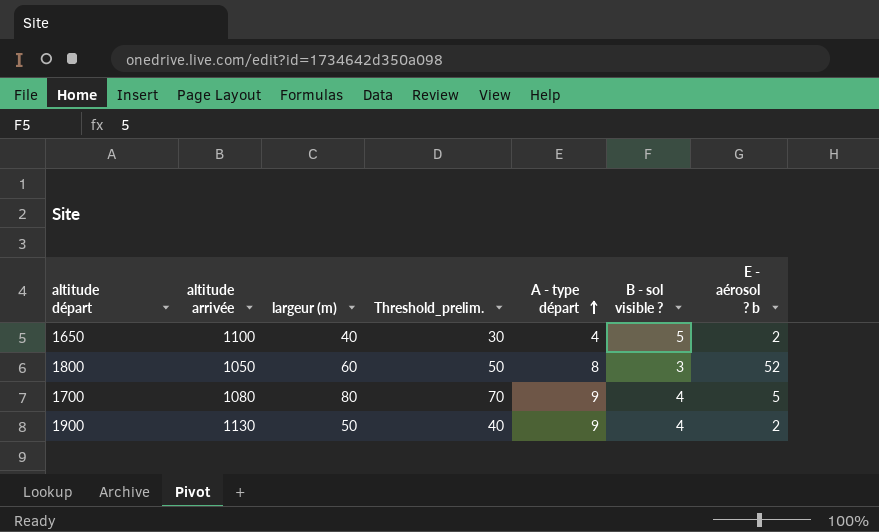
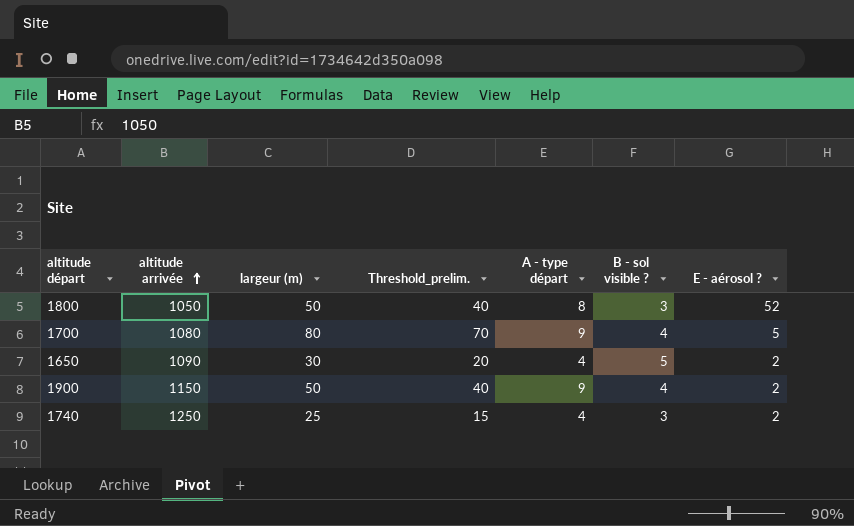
row order: A - type départ ascending -> altitude arrivée ascending
column name: E - aérosol ? b -> E - aérosol ?
1800 | largeur (m): 60 -> 50
1800 | Threshold_prelim.: 50 -> 40
1650 | altitude arrivée: 1100 -> 1090
1650 | largeur (m): 40 -> 30
1650 | Threshold_prelim.: 30 -> 20
1900 | altitude arrivée: 1130 -> 1150
row 1740: none -> 1250 | 25 | 15 | 4 | 3 | 2

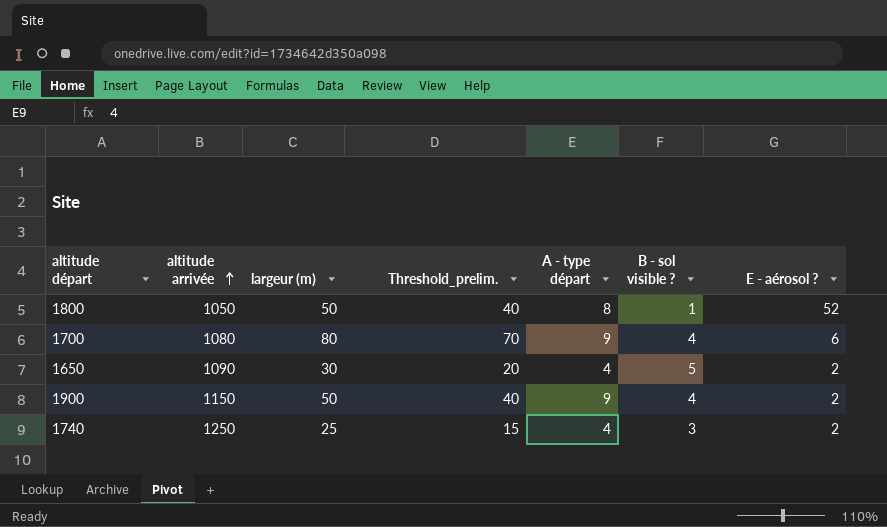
1800 | B - sol visible ?: 3 -> 1
1700 | E - aérosol ?: 5 -> 6

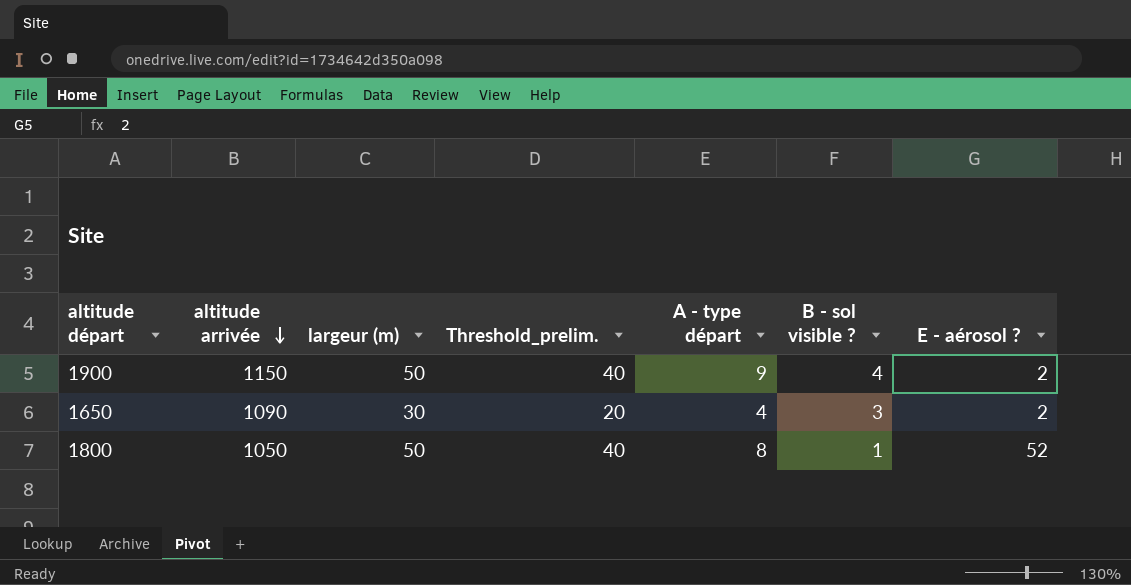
row order: altitude arrivée ascending -> altitude arrivée descending
row 1700: 1080 | 80 | 70 | 9 | 4 | 6 -> none
row 1740: 1250 | 25 | 15 | 4 | 3 | 2 -> none
1650 | B - sol visible ?: 5 -> 3

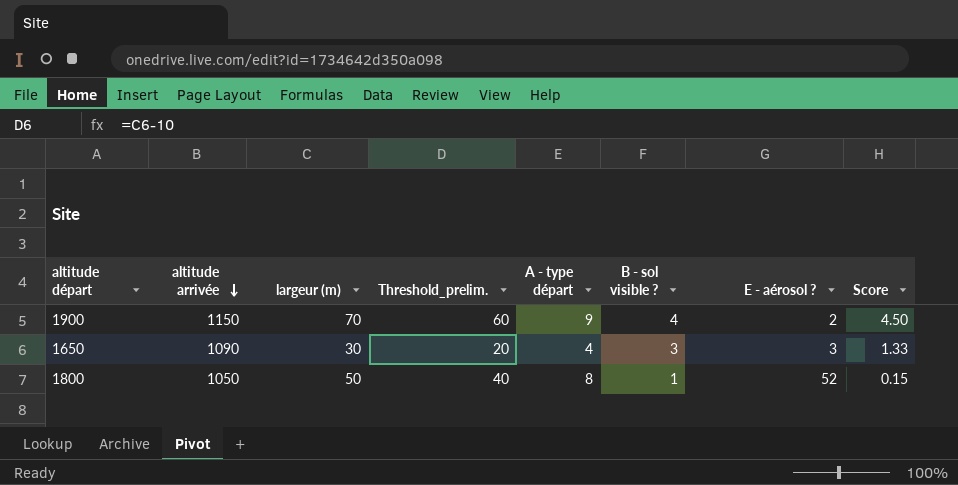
column Score | formula: none -> [A - type départ] / [E - aérosol ?]
1900 | largeur (m): 50 -> 70
1900 | Threshold_prelim.: 40 -> 60
1650 | E - aérosol ?: 2 -> 3

